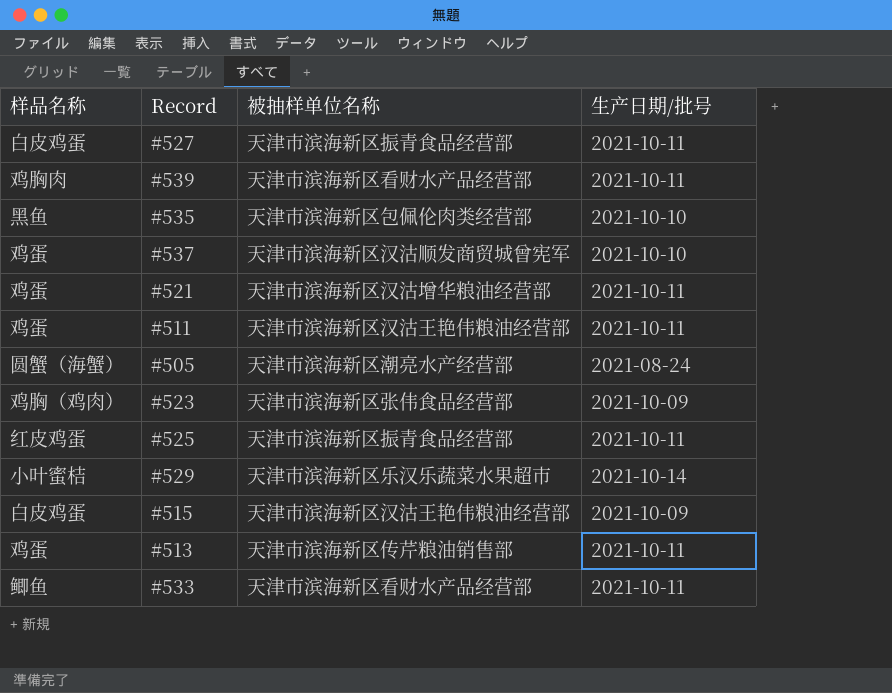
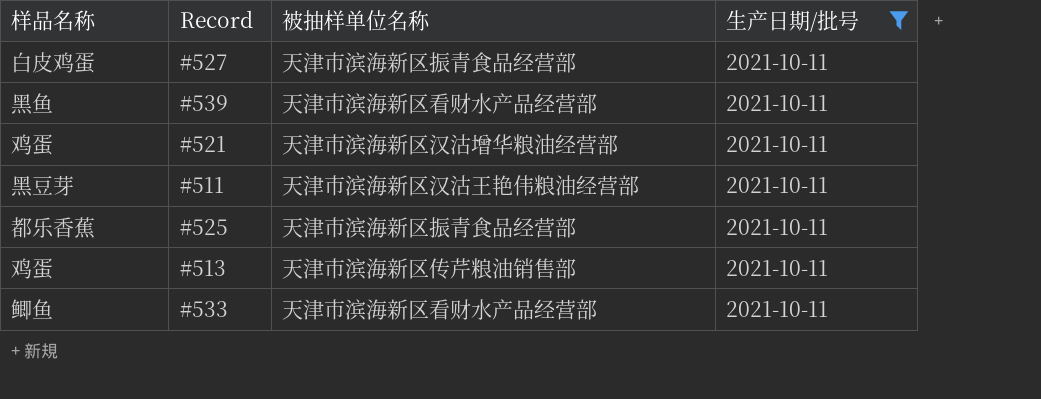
filter: none -> 生产日期/批号 = 2021-10-11
#539 | 样品名称: 鸡胸肉 -> 黑鱼
#511 | 样品名称: 鸡蛋 -> 黑豆芽
#525 | 样品名称: 红皮鸡蛋 -> 都乐香蕉

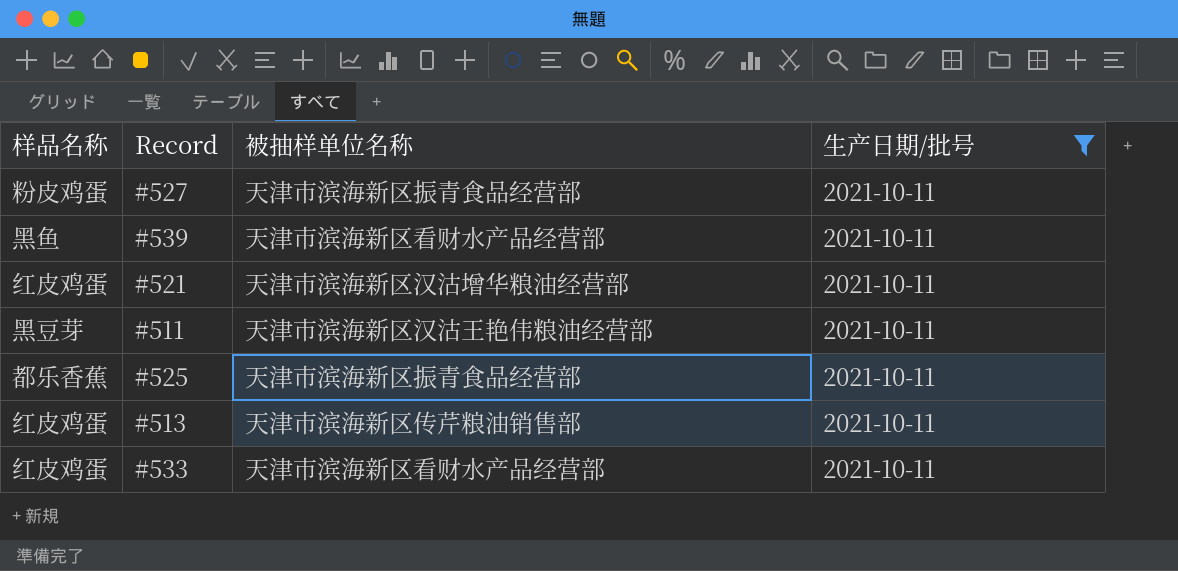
#527 | 样品名称: 白皮鸡蛋 -> 粉皮鸡蛋
#521 | 样品名称: 鸡蛋 -> 红皮鸡蛋
#513 | 样品名称: 鸡蛋 -> 红皮鸡蛋
#533 | 样品名称: 鲫鱼 -> 红皮鸡蛋

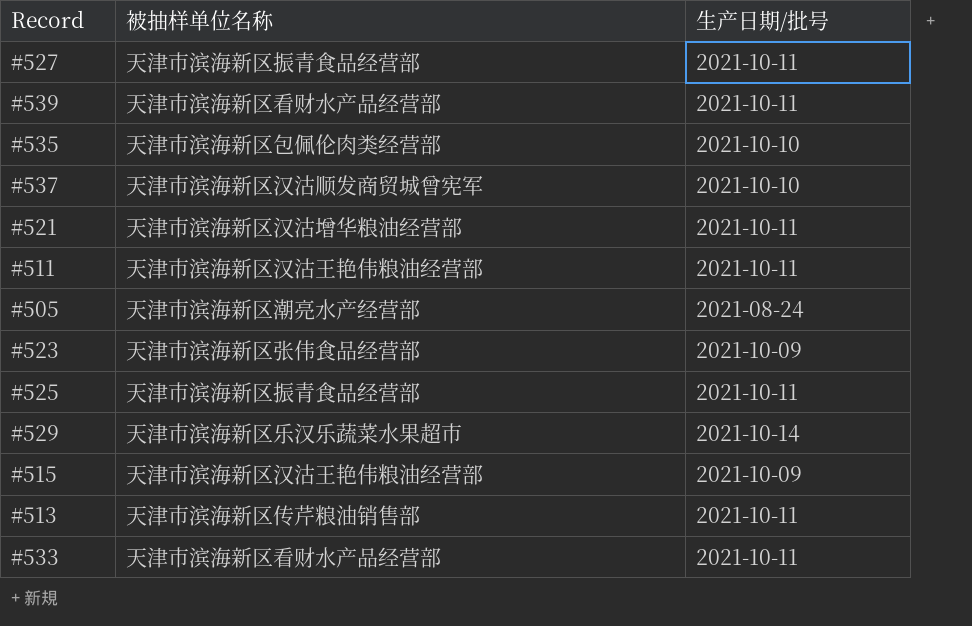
filter: 生产日期/批号 = 2021-10-11 -> none
column 样品名称 | position: 1 -> none

